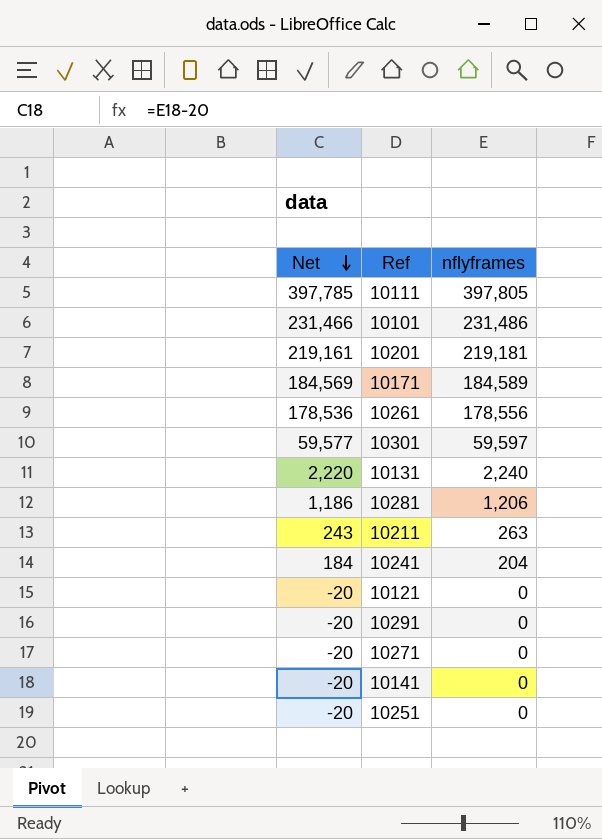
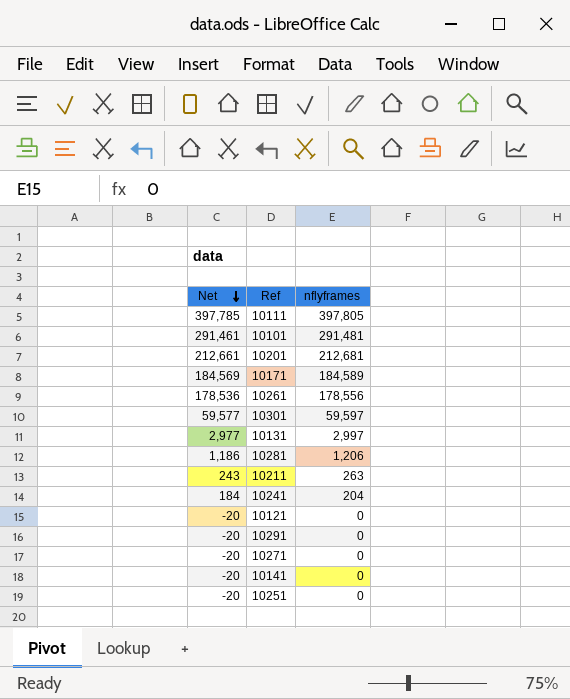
10101 | Net: 231,466 -> 291,461
10101 | nflyframes: 231,486 -> 291,481
10201 | Net: 219,161 -> 212,661
10201 | nflyframes: 219,181 -> 212,681
10131 | Net: 2,220 -> 2,977
10131 | nflyframes: 2,240 -> 2,997

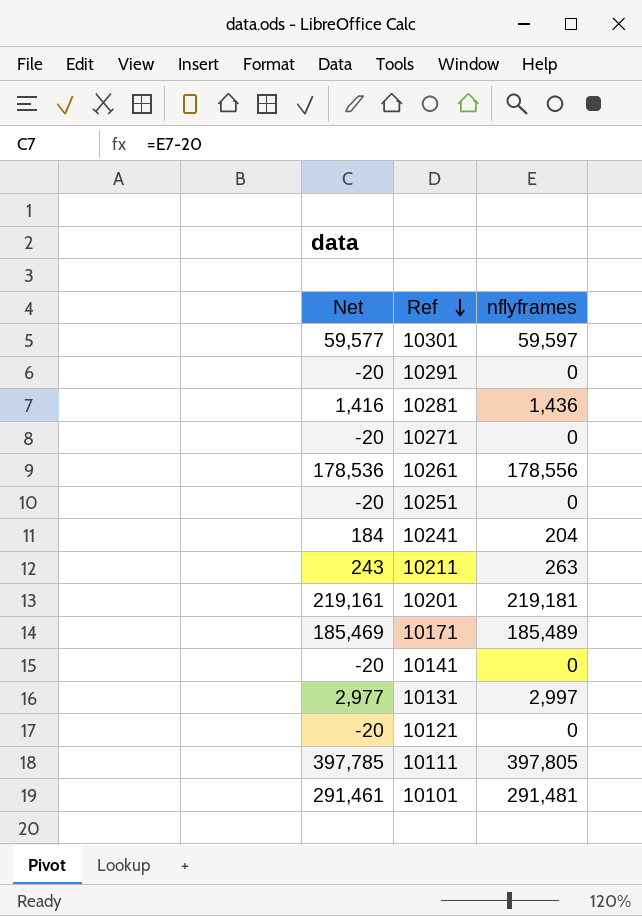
row order: Net descending -> Ref descending
10281 | Net: 1,186 -> 1,416
10281 | nflyframes: 1,206 -> 1,436
10201 | Net: 212,661 -> 219,161
10201 | nflyframes: 212,681 -> 219,181
10171 | Net: 184,569 -> 185,469
10171 | nflyframes: 184,589 -> 185,489

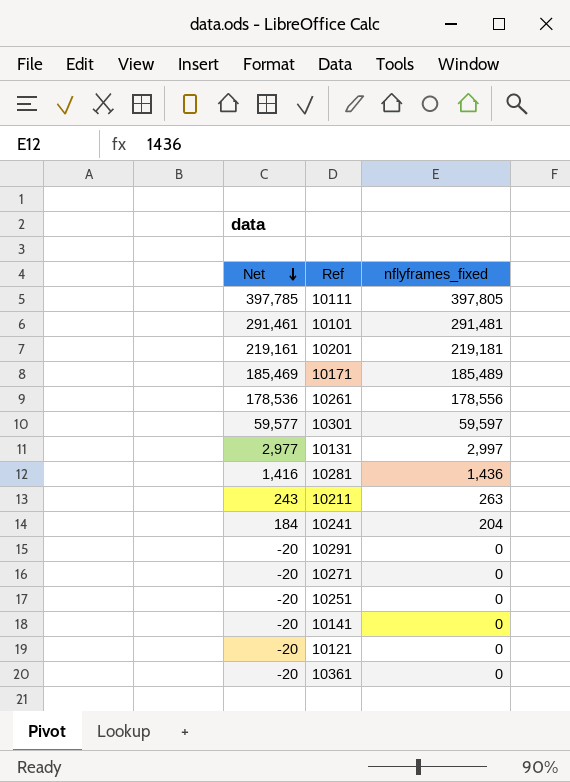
row order: Ref descending -> Net descending
column name: nflyframes -> nflyframes_fixed
row 10361: none -> -20 | 0

